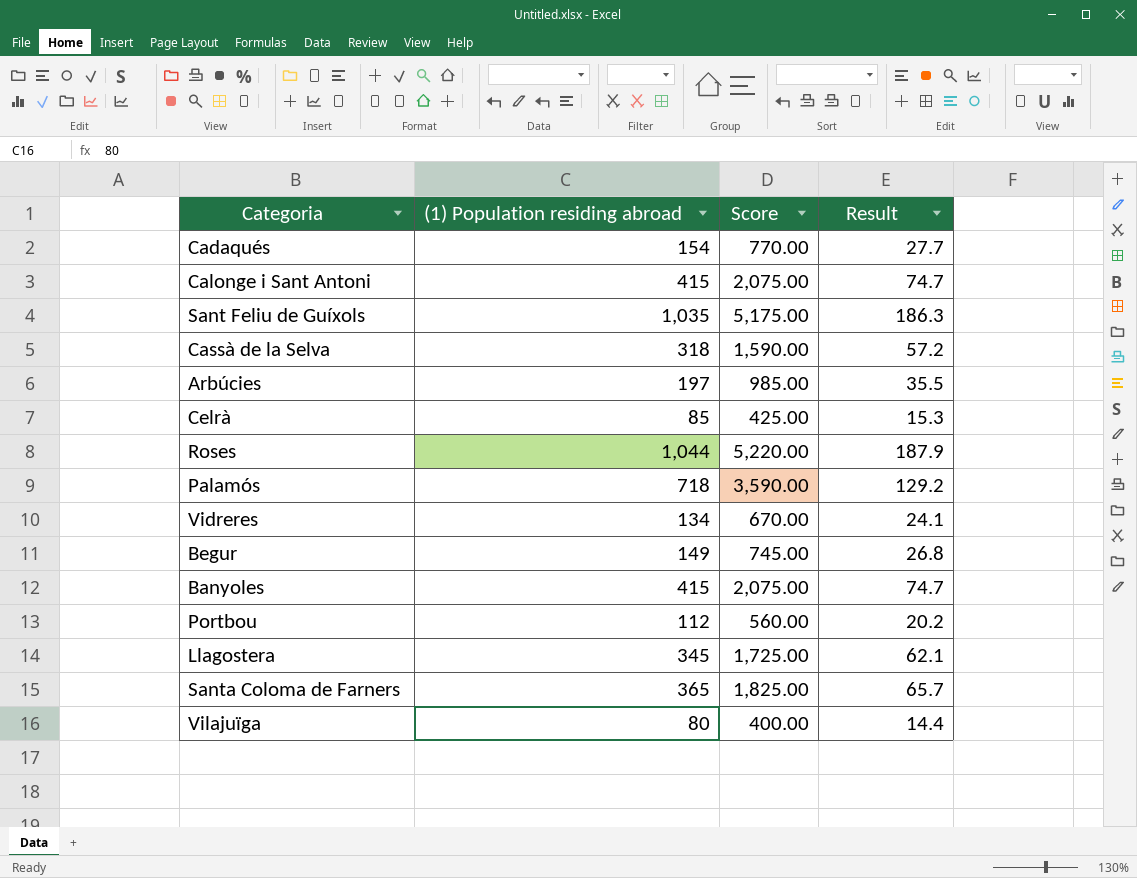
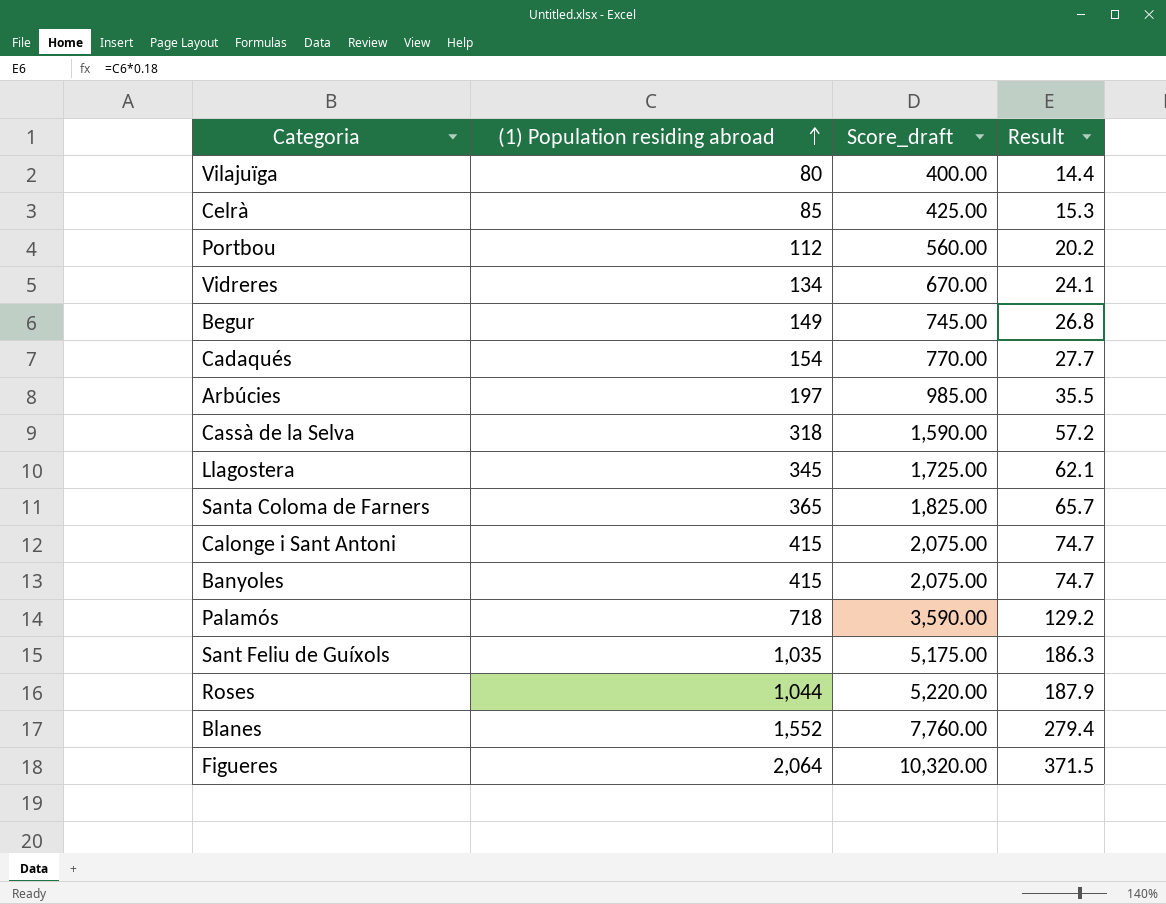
row order: none -> (1) Population residing abroad ascending
column name: Score -> Score_draft
row Blanes: none -> 1,552 | 7,760.00 | 279.4
row Figueres: none -> 2,064 | 10,320.00 | 371.5

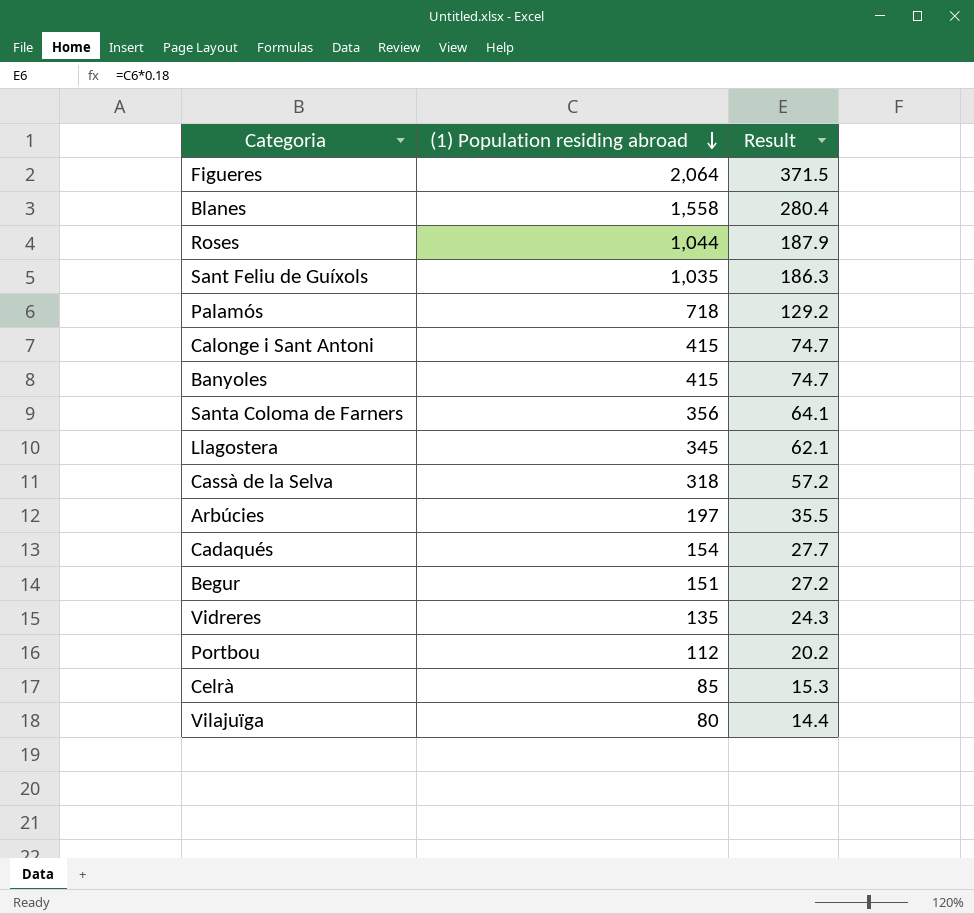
row order: (1) Population residing abroad ascending -> (1) Population residing abroad descending
column Score_draft | formula: [(1) Population residing abroad] * 5 -> none
Blanes | (1) Population residing abroad: 1,552 -> 1,558
Blanes | Result: 279.4 -> 280.4
Santa Coloma de Farners | (1) Population residing abroad: 365 -> 356
Santa Coloma de Farners | Result: 65.7 -> 64.1
Begur | (1) Population residing abroad: 149 -> 151
Begur | Result: 26.8 -> 27.2
Vidreres | (1) Population residing abroad: 134 -> 135
Vidreres | Result: 24.1 -> 24.3

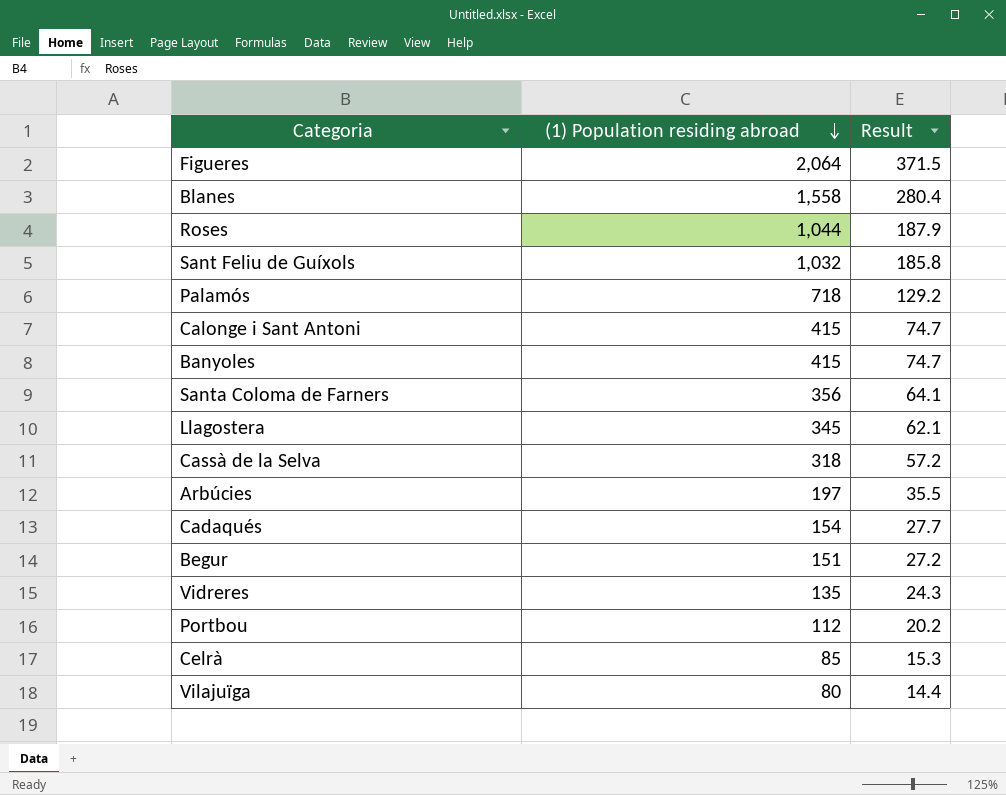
Sant Feliu de Guíxols | (1) Population residing abroad: 1,035 -> 1,032
Sant Feliu de Guíxols | Result: 186.3 -> 185.8

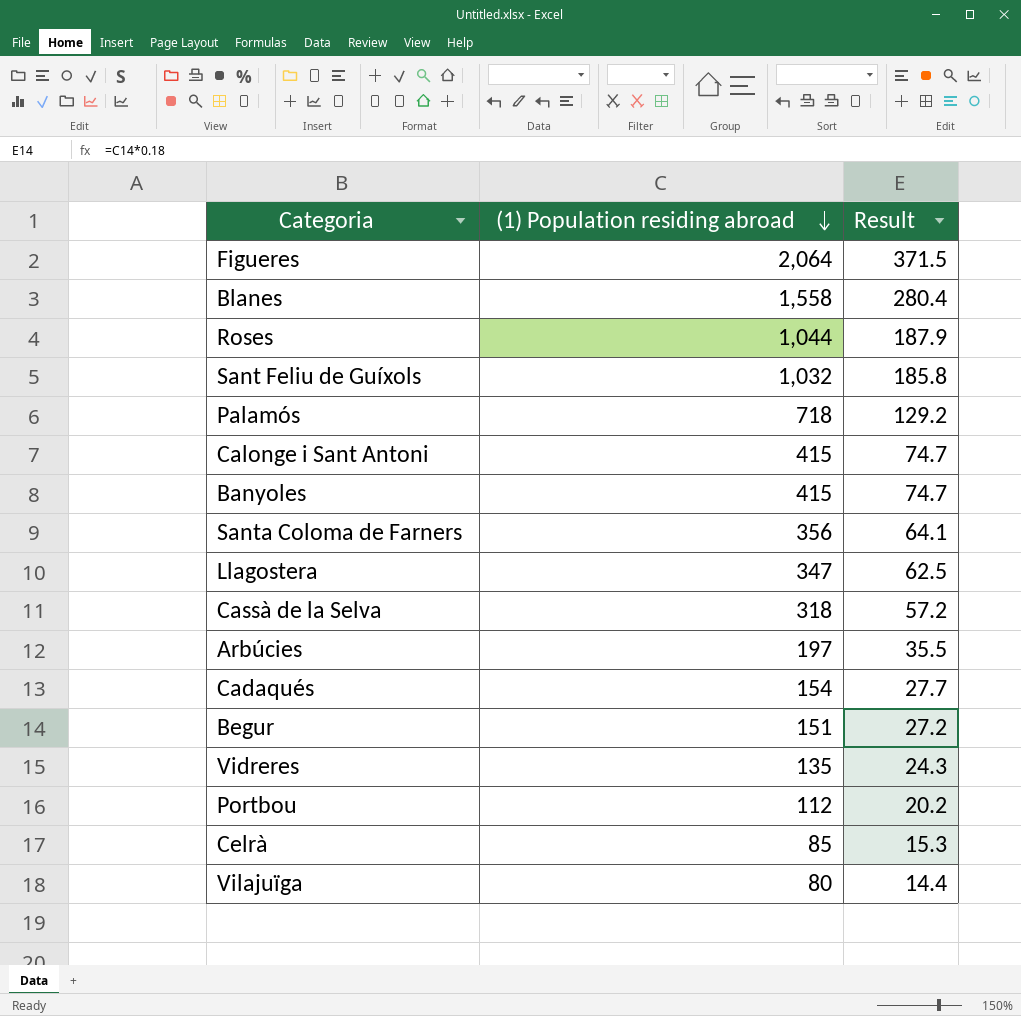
Llagostera | (1) Population residing abroad: 345 -> 347
Llagostera | Result: 62.1 -> 62.5

